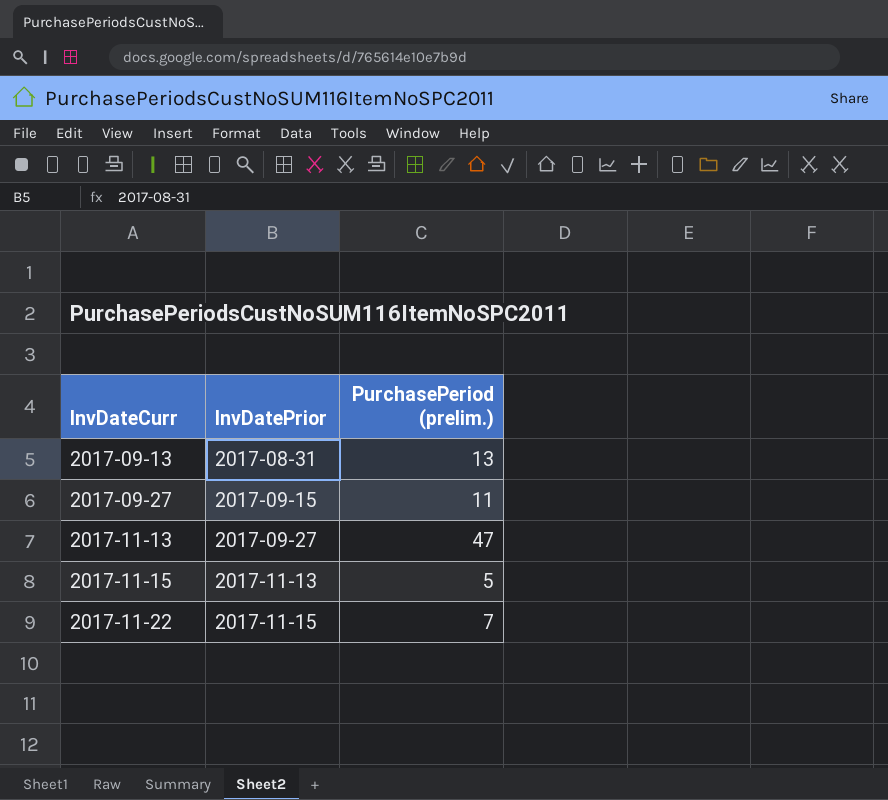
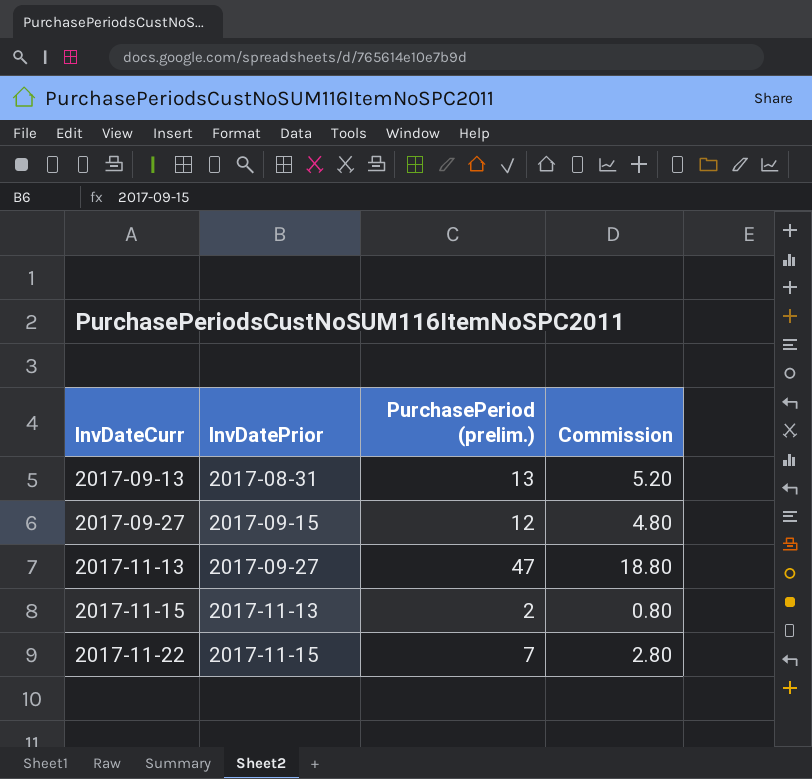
column Commission | formula: none -> [PurchasePeriod (prelim.)] * 0.4
2017-09-27 | PurchasePeriod (prelim.): 11 -> 12
2017-11-15 | PurchasePeriod (prelim.): 5 -> 2

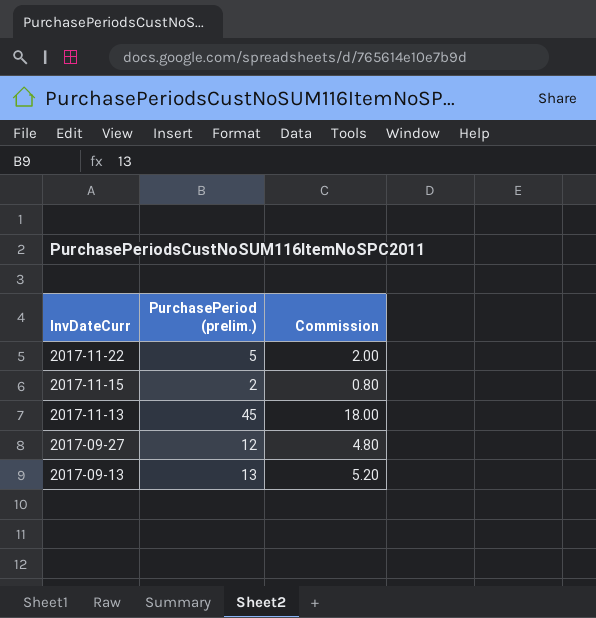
row order: InvDateCurr ascending -> InvDateCurr descending
column InvDatePrior | position: 2 -> none
2017-11-22 | PurchasePeriod (prelim.): 7 -> 5
2017-11-22 | Commission: 2.80 -> 2.00
2017-11-13 | PurchasePeriod (prelim.): 47 -> 45
2017-11-13 | Commission: 18.80 -> 18.00

